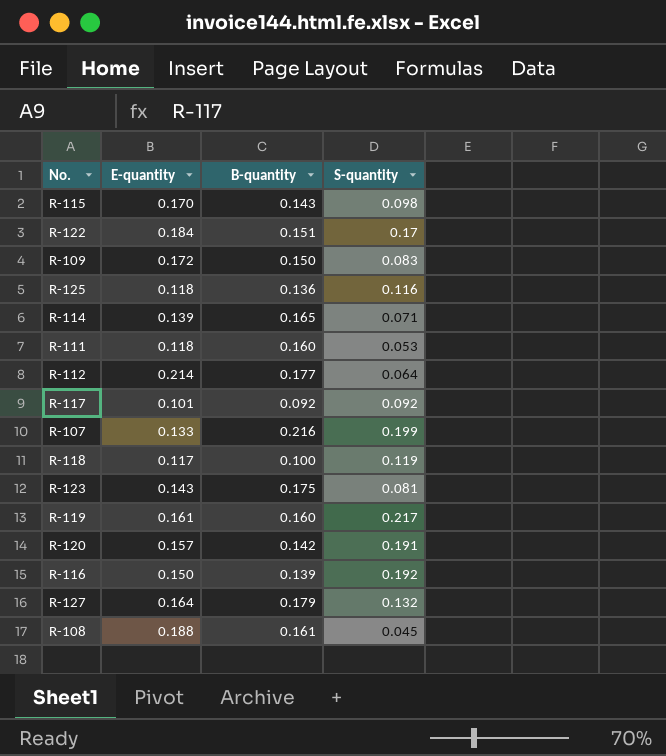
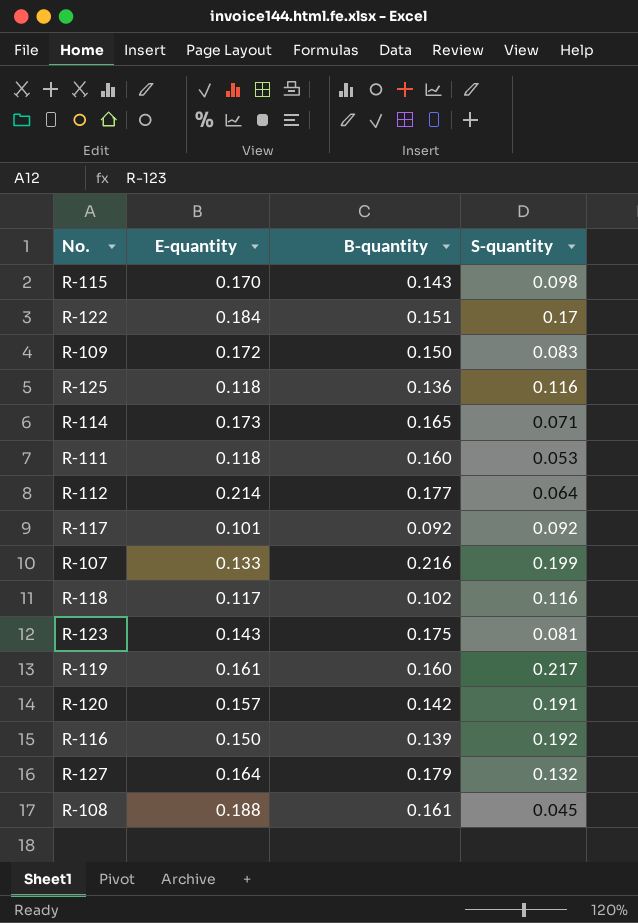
R-114 | E-quantity: 0.139 -> 0.173
R-118 | B-quantity: 0.100 -> 0.102
R-118 | S-quantity: 0.119 -> 0.116

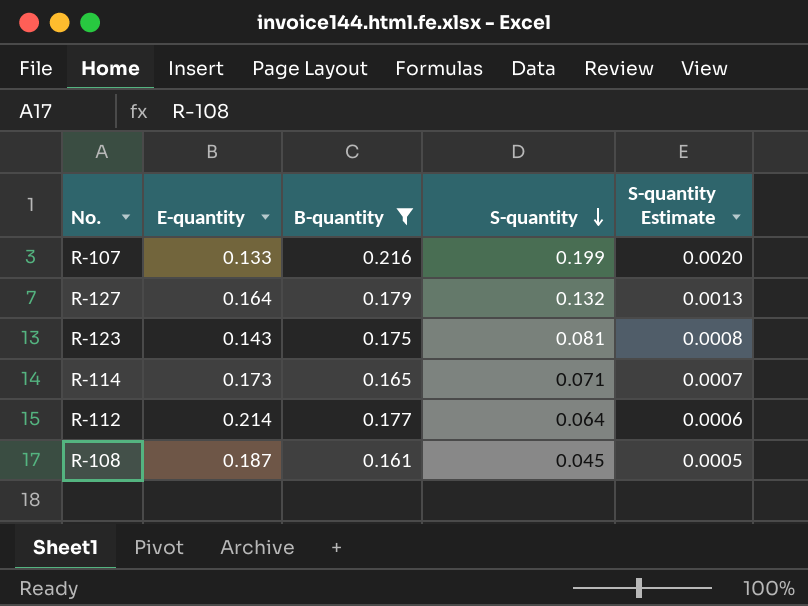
filter: none -> B-quantity >= 0.161
row order: none -> S-quantity descending
column S-quantity Estimate | formula: none -> [S-quantity] * 0.01
R-108 | E-quantity: 0.188 -> 0.187

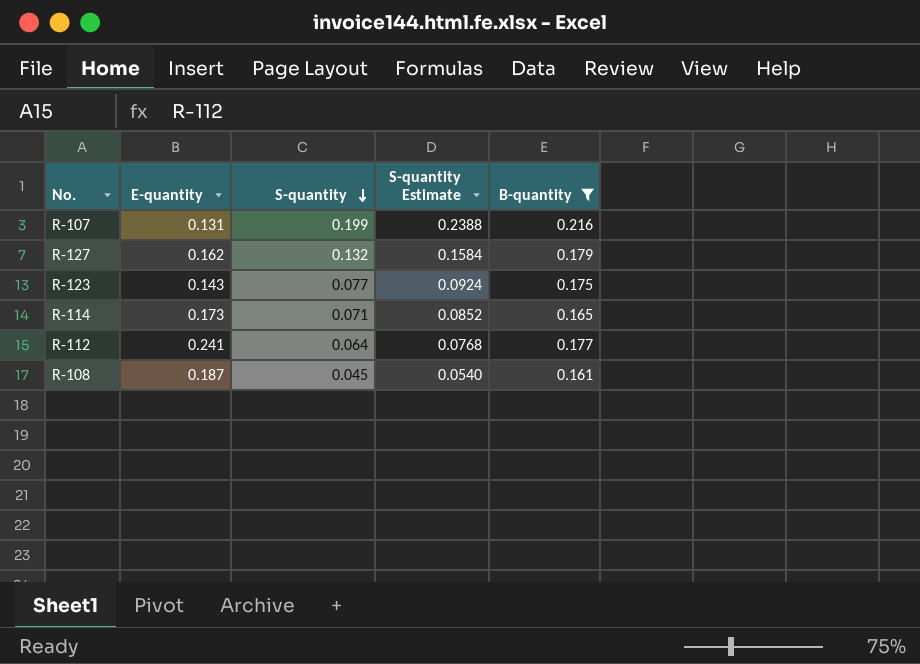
column S-quantity Estimate | formula: [S-quantity] * 0.01 -> [S-quantity] * 1.2
column B-quantity | position: 3 -> 5
R-107 | E-quantity: 0.133 -> 0.131
R-127 | E-quantity: 0.164 -> 0.162
R-123 | S-quantity: 0.081 -> 0.077
R-112 | E-quantity: 0.214 -> 0.241

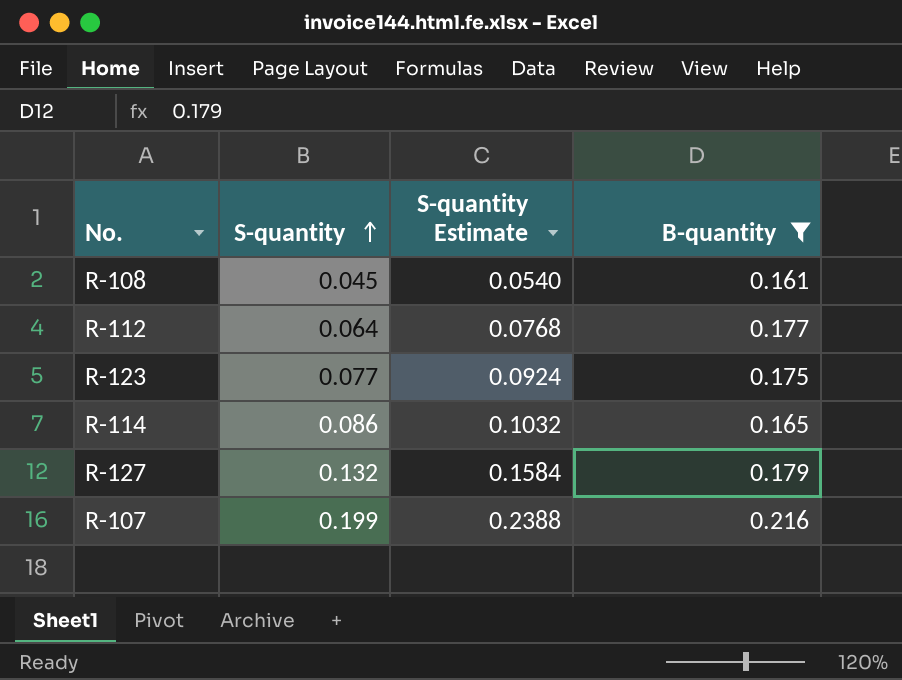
row order: S-quantity descending -> S-quantity ascending
column E-quantity | position: 2 -> none
R-114 | S-quantity: 0.071 -> 0.086
R-114 | S-quantity Estimate: 0.0852 -> 0.1032

